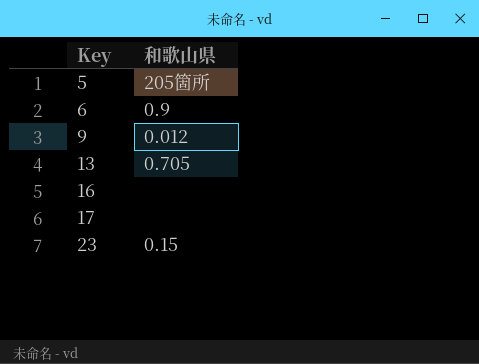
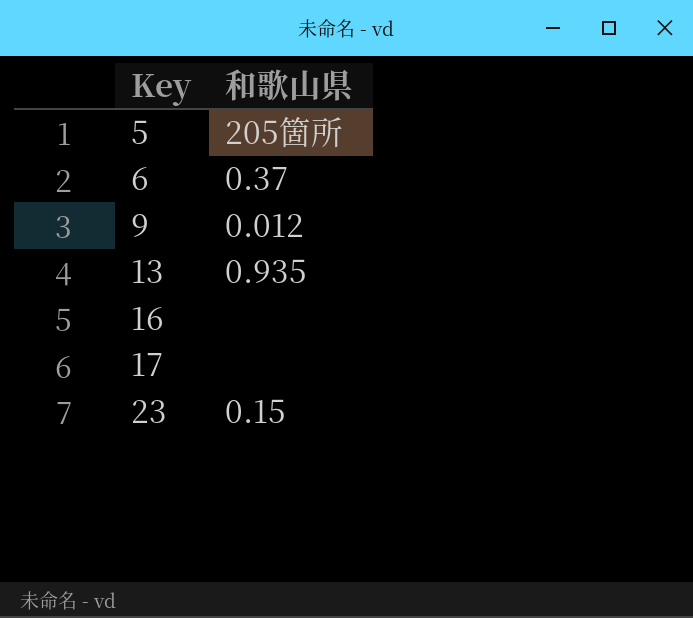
6 | 和歌山県: 0.9 -> 0.37
13 | 和歌山県: 0.705 -> 0.935

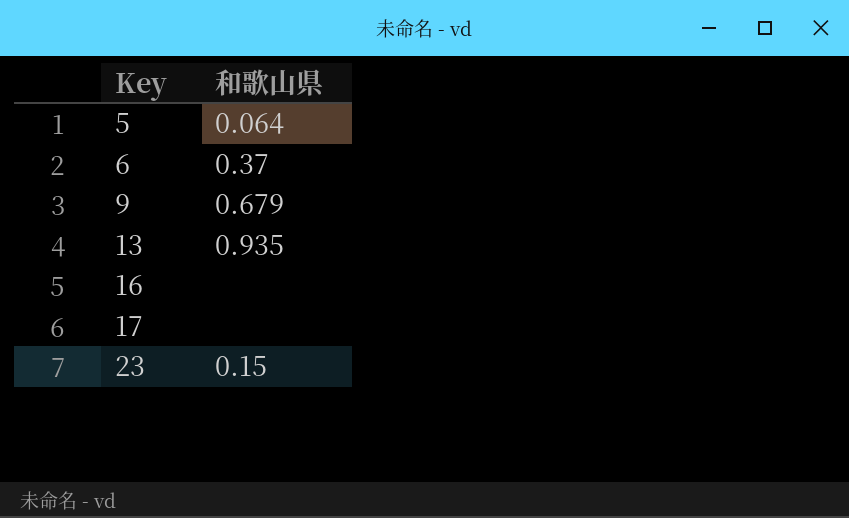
5 | 和歌山県: 205箇所 -> 0.064
9 | 和歌山県: 0.012 -> 0.679

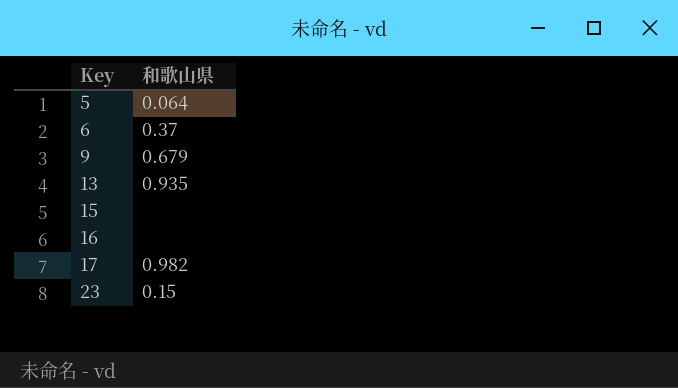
row 15: none -> none
17 | 和歌山県: none -> 0.982

